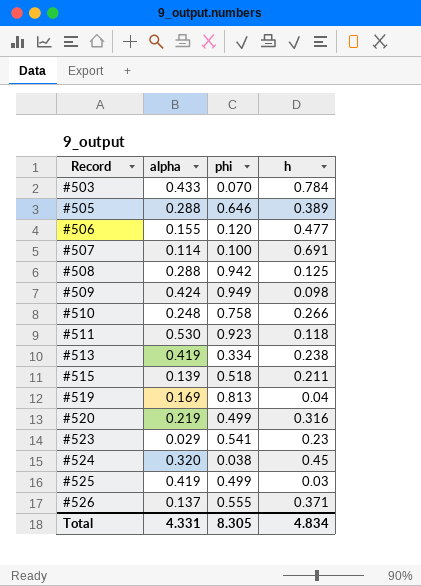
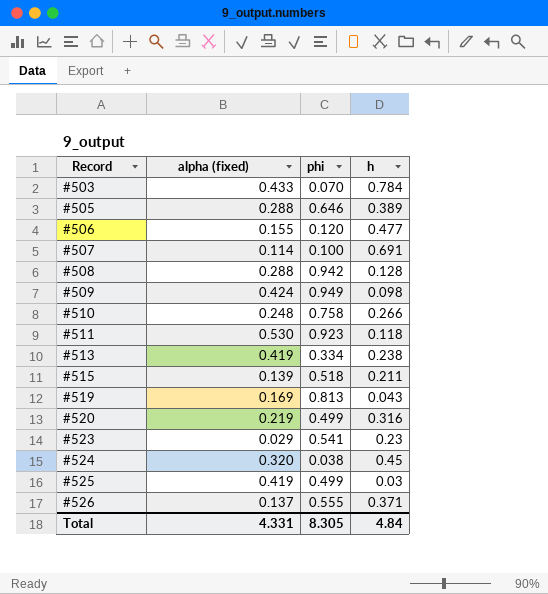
column name: alpha -> alpha (fixed)
#508 | h: 0.125 -> 0.128
#519 | h: 0.04 -> 0.043
Total | h: 4.834 -> 4.84

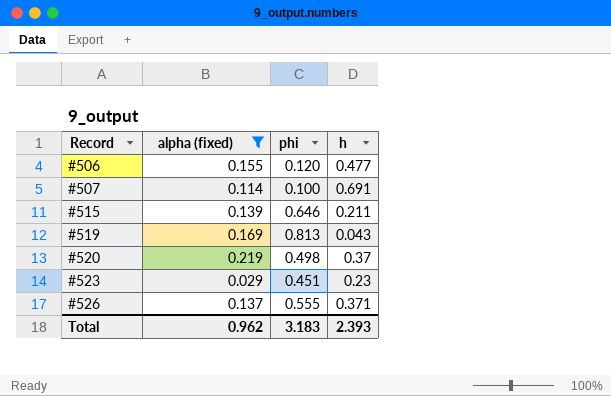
filter: none -> alpha (fixed) <= 0.219
#515 | phi: 0.518 -> 0.646
#520 | phi: 0.499 -> 0.498
#520 | h: 0.316 -> 0.37
#523 | phi: 0.541 -> 0.451
Total | alpha (fixed): 4.331 -> 0.962
Total | phi: 8.305 -> 3.183
Total | h: 4.84 -> 2.393

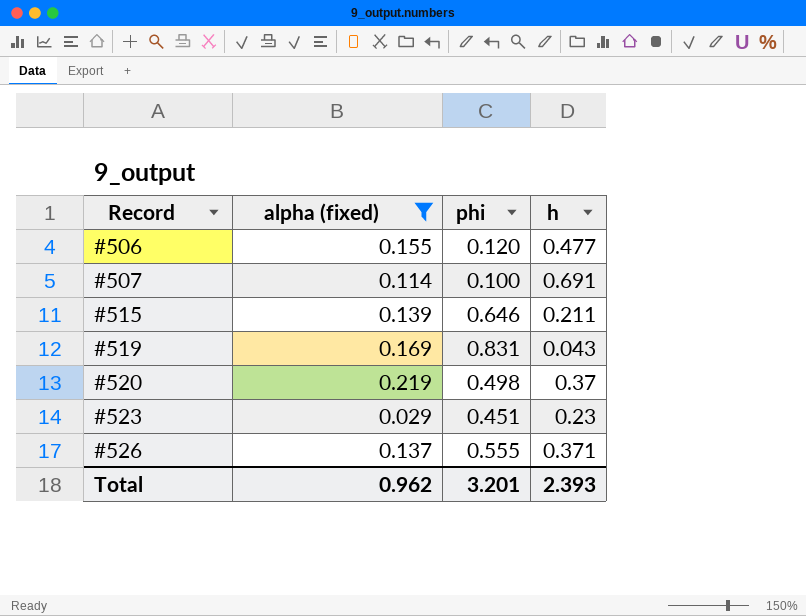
#519 | phi: 0.813 -> 0.831
Total | phi: 3.183 -> 3.201

